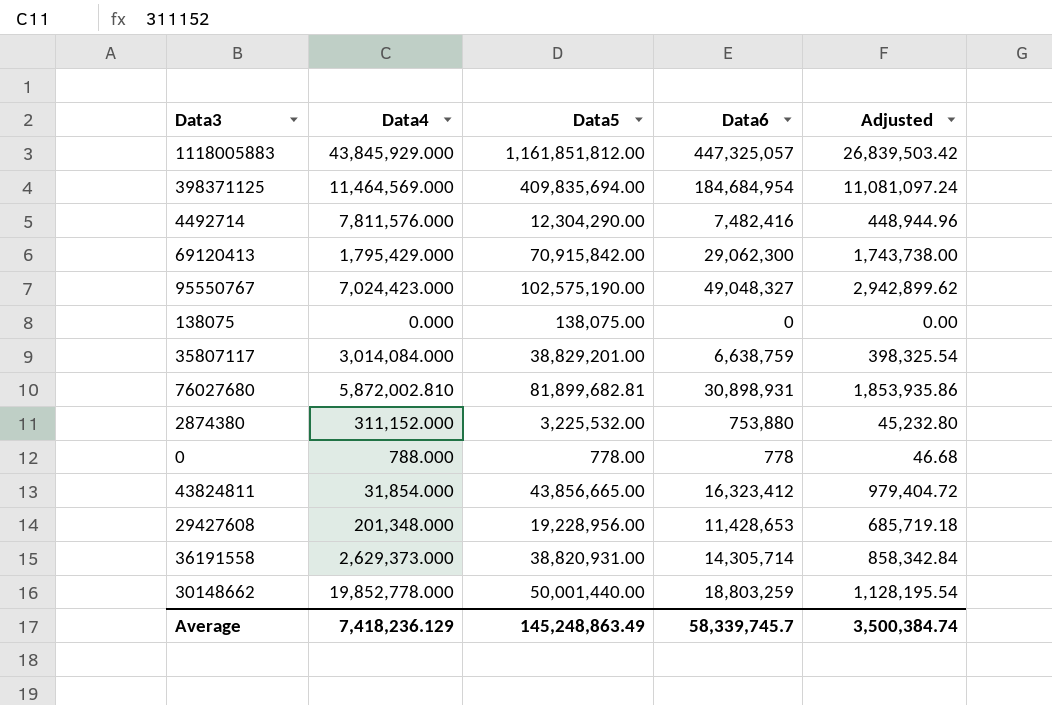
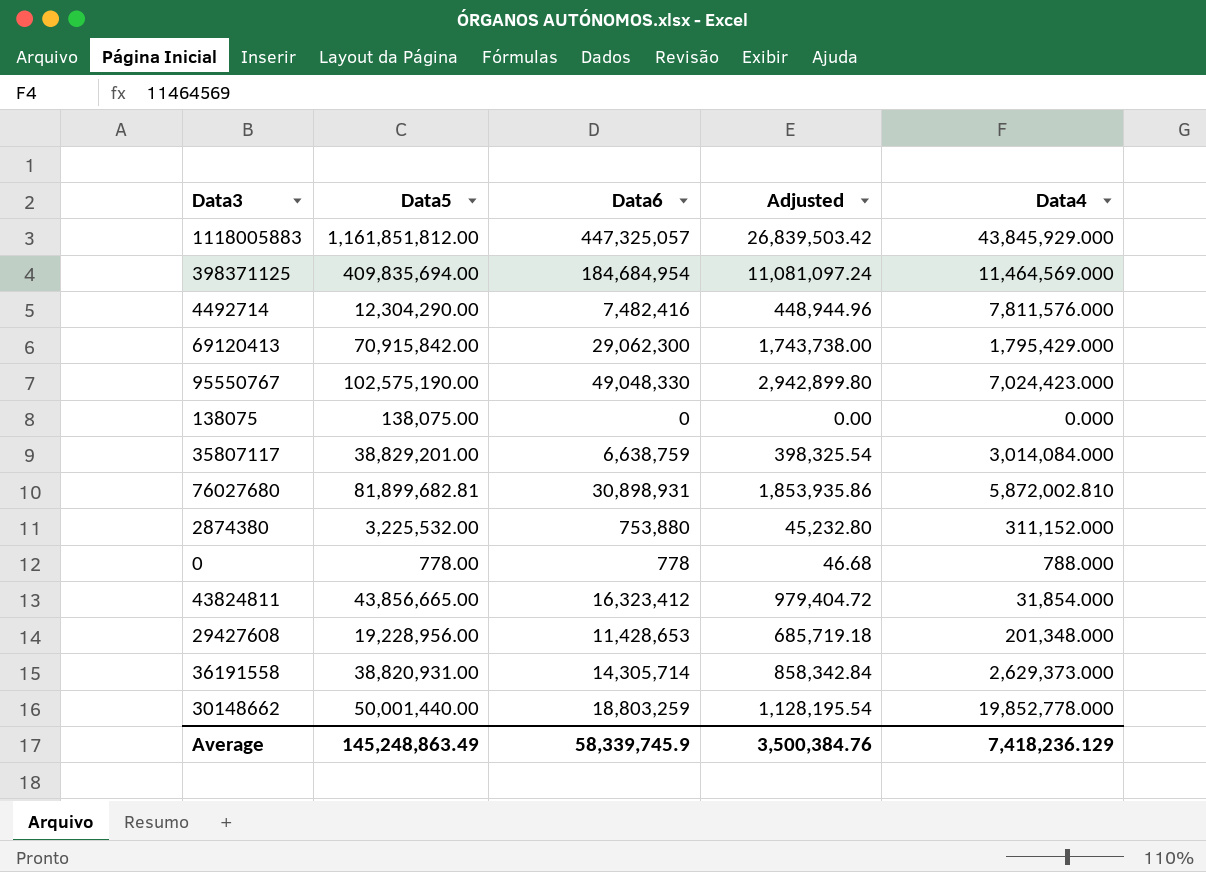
column Data4 | position: 2 -> 5
95550767 | Data6: 49,048,327 -> 49,048,330
95550767 | Adjusted: 2,942,899.62 -> 2,942,899.80
Average | Data6: 58,339,745.7 -> 58,339,745.9
Average | Adjusted: 3,500,384.74 -> 3,500,384.76

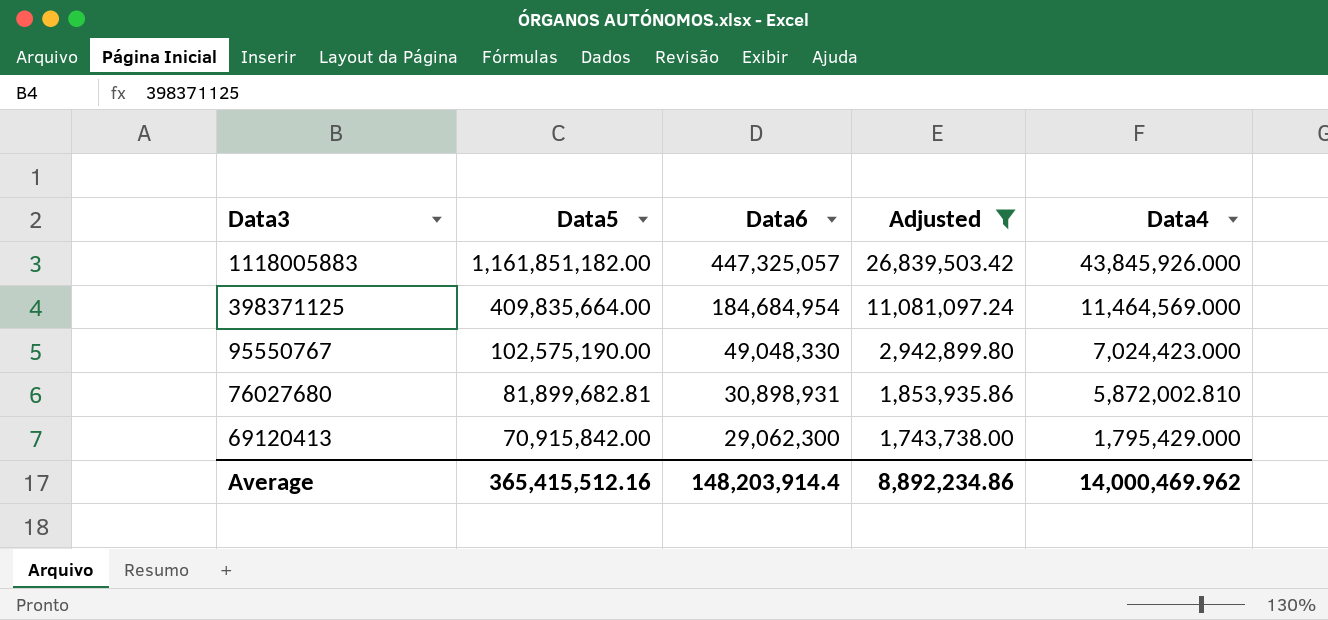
filter: none -> Adjusted >= 1,743,738.00
row order: none -> Data3 descending
1118005883 | Data5: 1,161,851,812.00 -> 1,161,851,182.00
1118005883 | Data4: 43,845,929.000 -> 43,845,926.000
398371125 | Data5: 409,835,694.00 -> 409,835,664.00
Average | Data5: 145,248,863.49 -> 365,415,512.16
Average | Data6: 58,339,745.9 -> 148,203,914.4
Average | Adjusted: 3,500,384.76 -> 8,892,234.86
Average | Data4: 7,418,236.129 -> 14,000,469.962

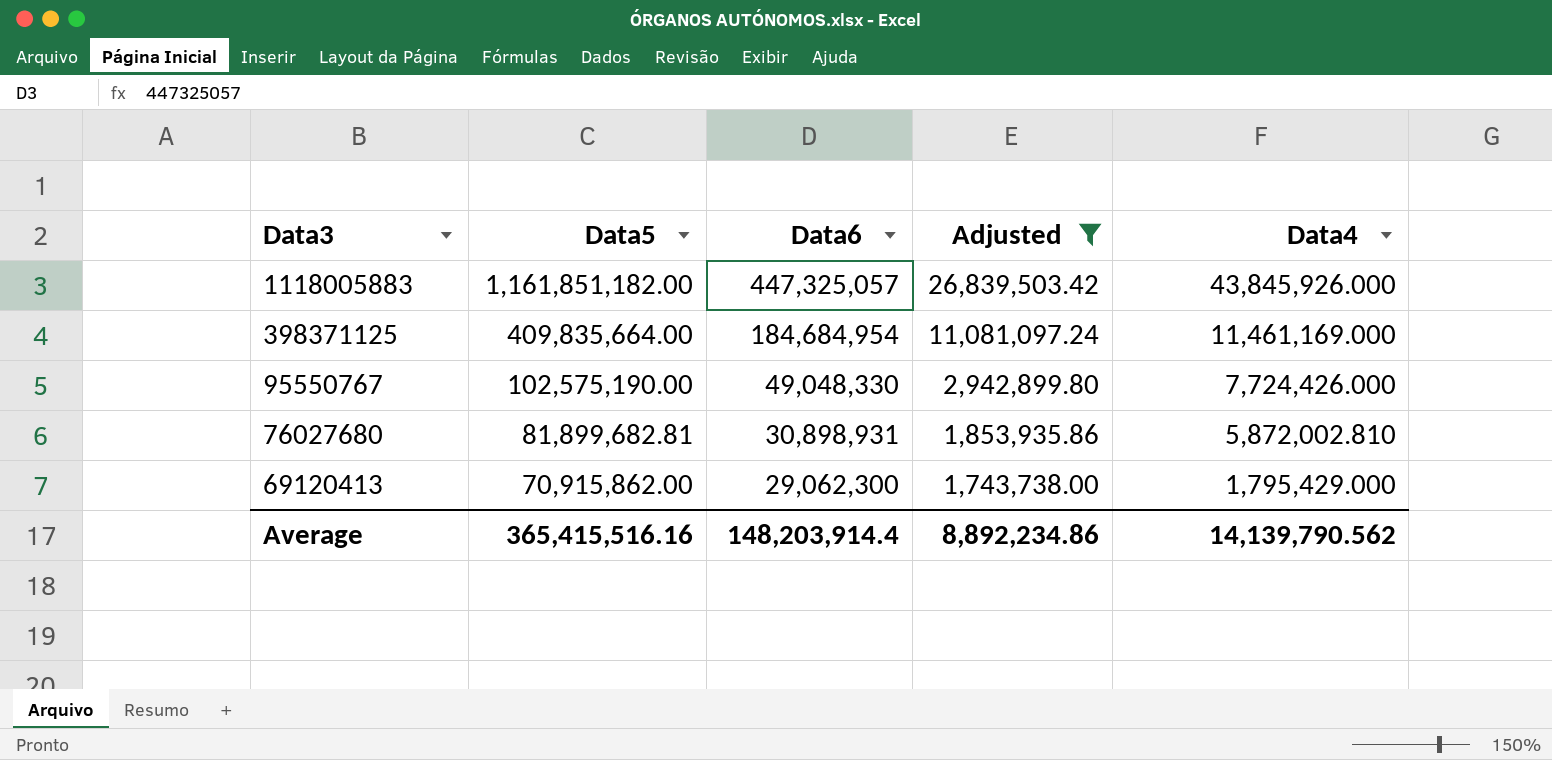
398371125 | Data4: 11,464,569.000 -> 11,461,169.000
95550767 | Data4: 7,024,423.000 -> 7,724,426.000
69120413 | Data5: 70,915,842.00 -> 70,915,862.00
Average | Data5: 365,415,512.16 -> 365,415,516.16
Average | Data4: 14,000,469.962 -> 14,139,790.562

